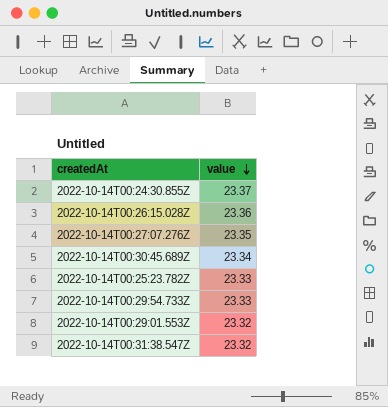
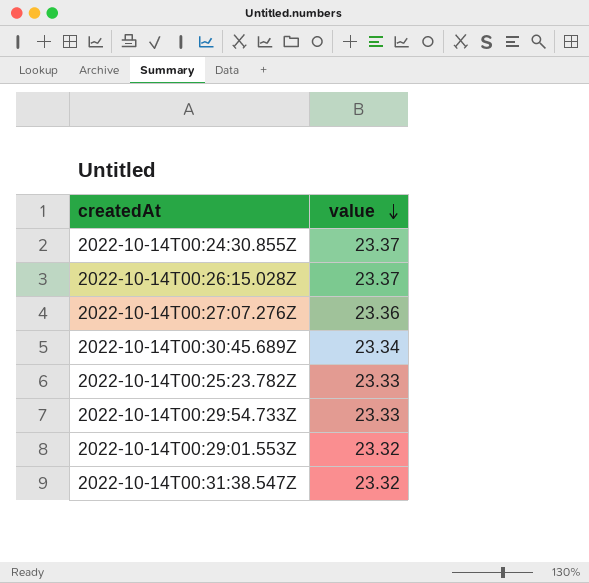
2022-10-14T00:26:15.028Z | value: 23.36 -> 23.37
2022-10-14T00:27:07.276Z | value: 23.35 -> 23.36

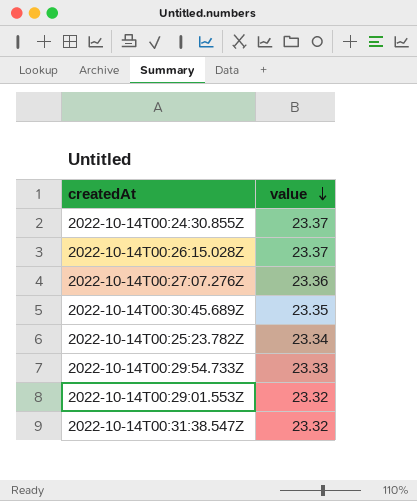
2022-10-14T00:30:45.689Z | value: 23.34 -> 23.35
2022-10-14T00:25:23.782Z | value: 23.33 -> 23.34

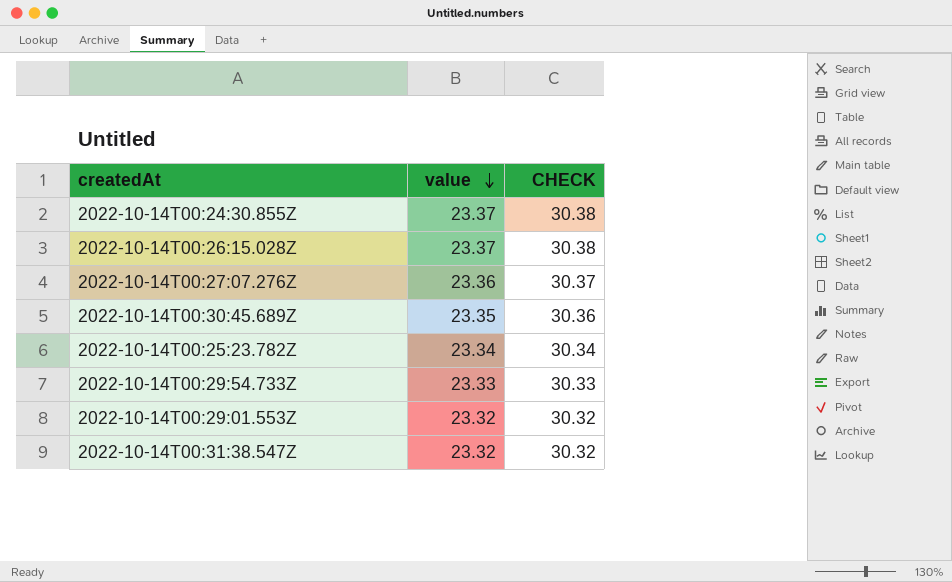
column CHECK | formula: none -> [value] * 1.3

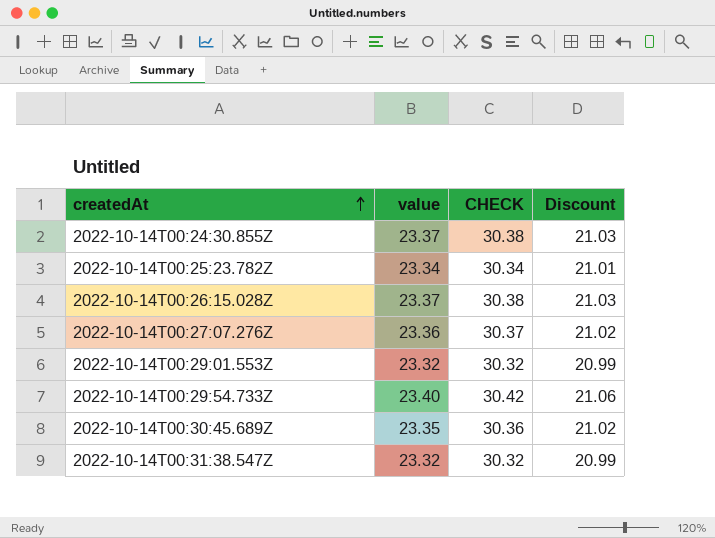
row order: value descending -> createdAt ascending
column Discount | formula: none -> [value] * 0.9
2022-10-14T00:29:54.733Z | value: 23.33 -> 23.40
2022-10-14T00:29:54.733Z | CHECK: 30.33 -> 30.42

